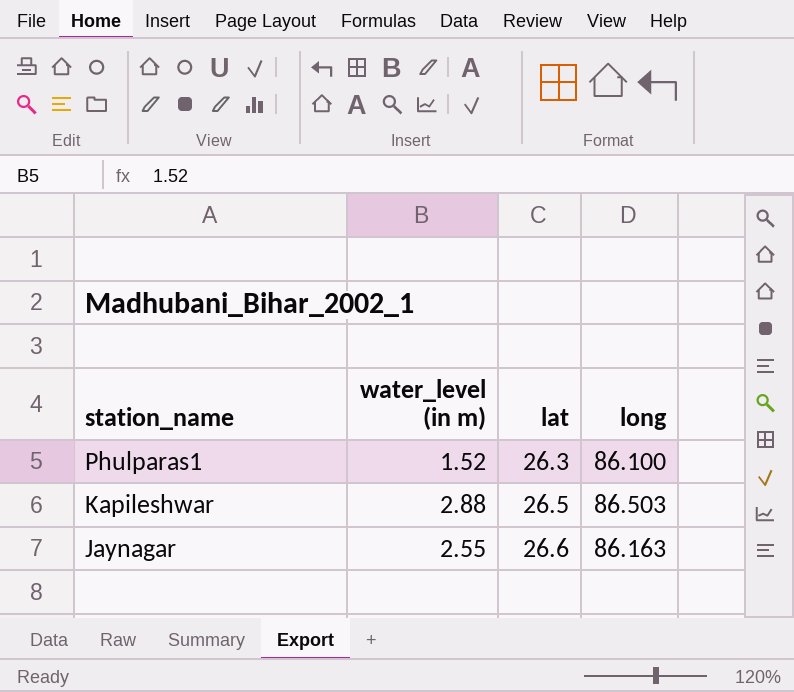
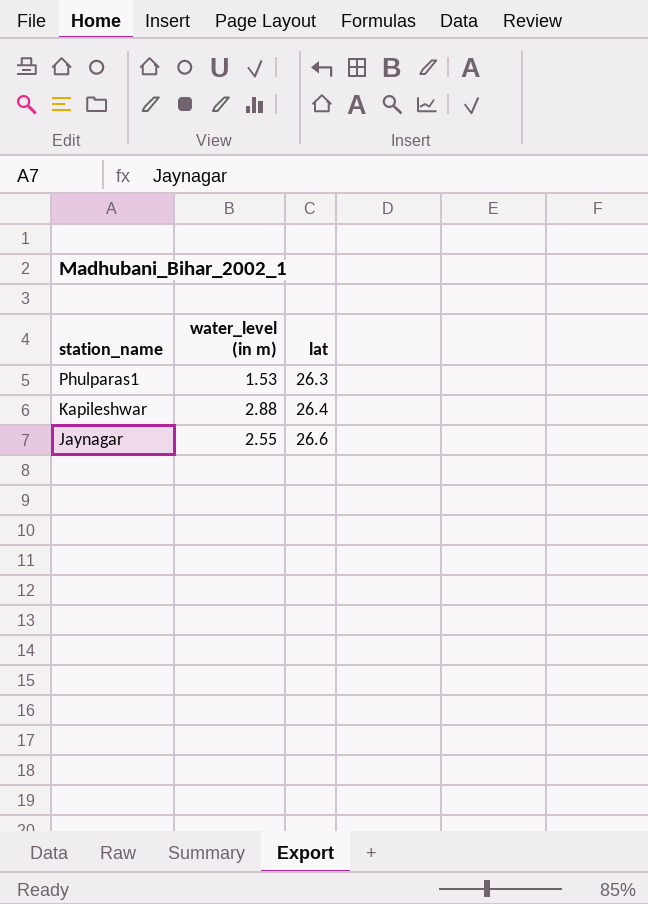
column long | position: 4 -> none
Phulparas1 | water_level (in m): 1.52 -> 1.53
Kapileshwar | lat: 26.5 -> 26.4

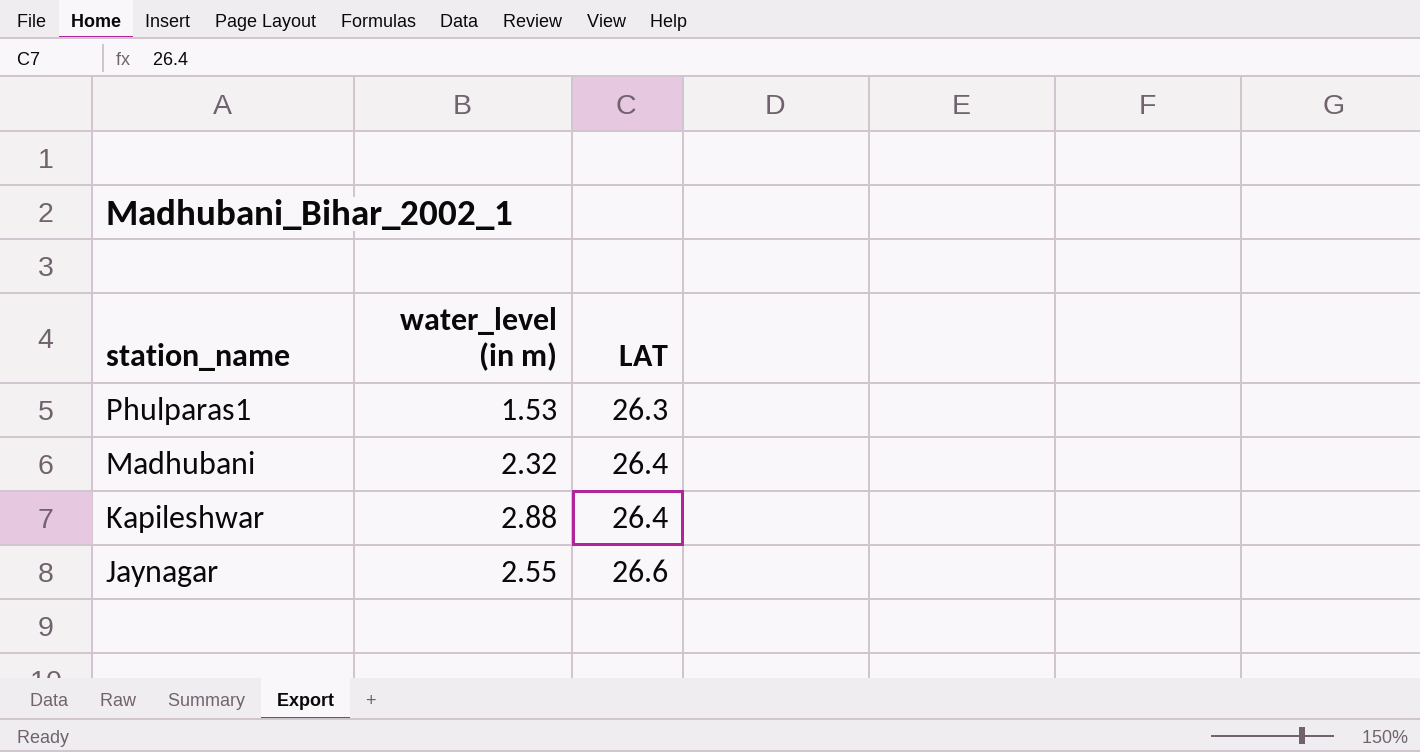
column name: lat -> LAT
row Madhubani: none -> 2.32 | 26.4

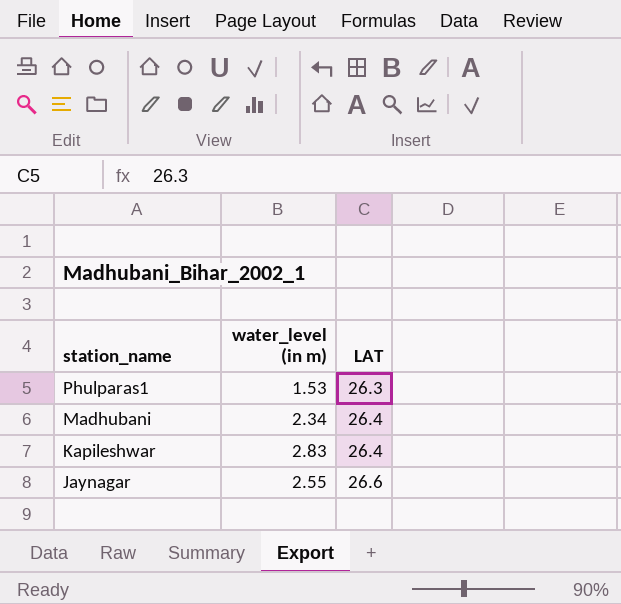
Madhubani | water_level (in m): 2.32 -> 2.34
Kapileshwar | water_level (in m): 2.88 -> 2.83

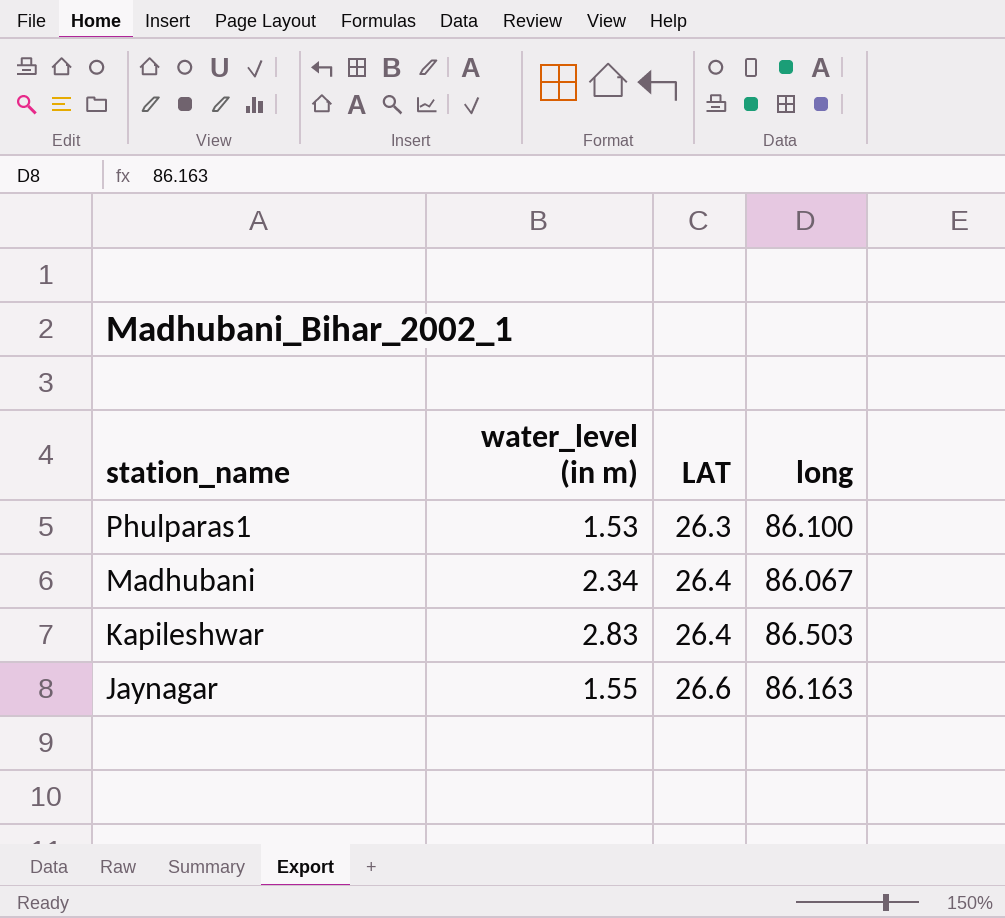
column long | position: none -> 4
Jaynagar | water_level (in m): 2.55 -> 1.55

